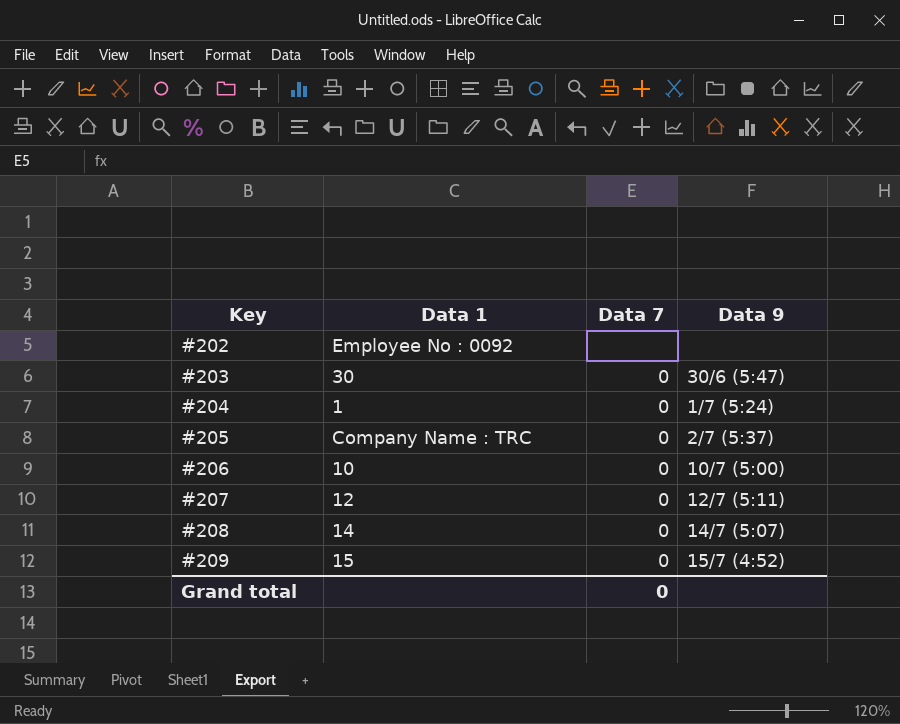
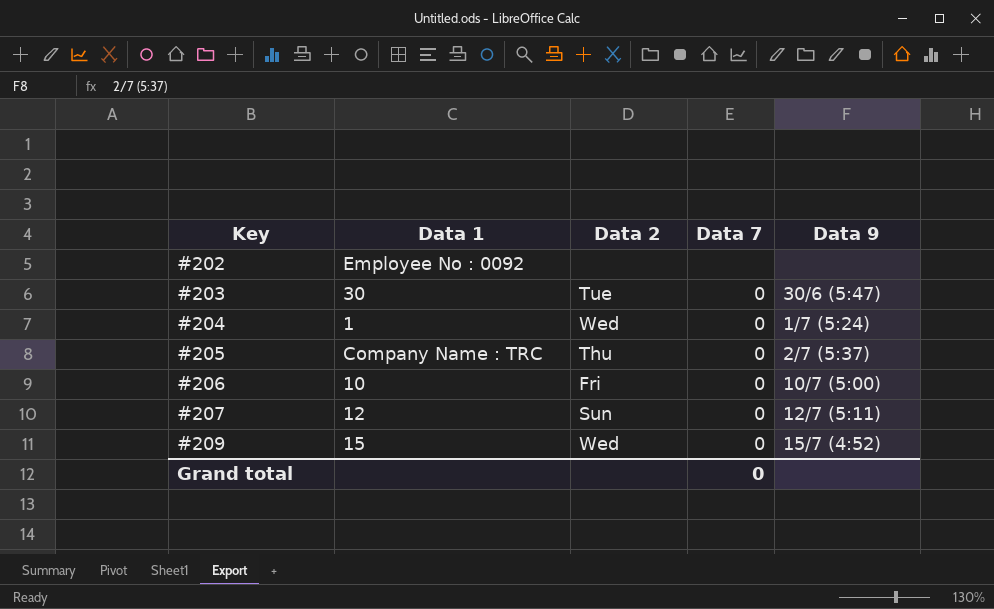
column Data 2 | position: none -> 3
row #208: 14 | 0 | 14/7 (5:07) -> none

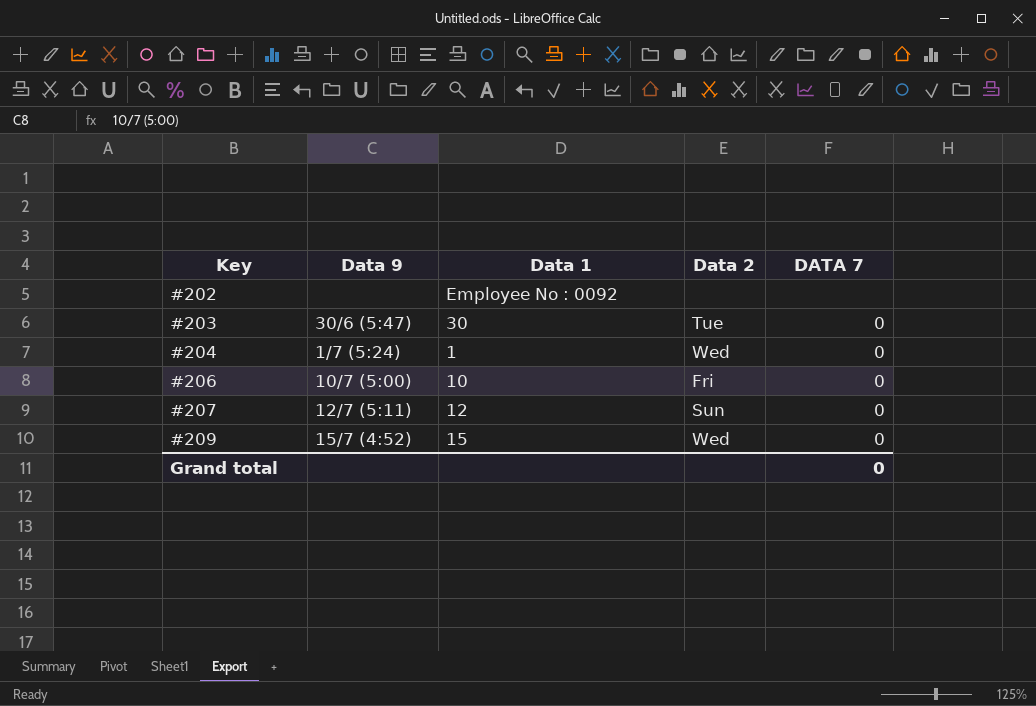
column Data 9 | position: 5 -> 2
column name: Data 7 -> DATA 7
row #205: Company Name : TRC | Thu | 0 | 2/7 (5:37) -> none

